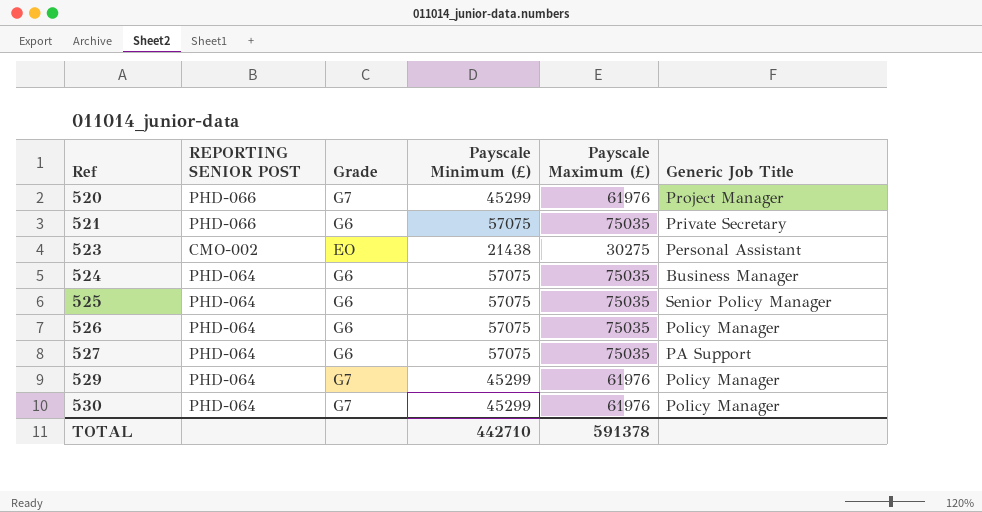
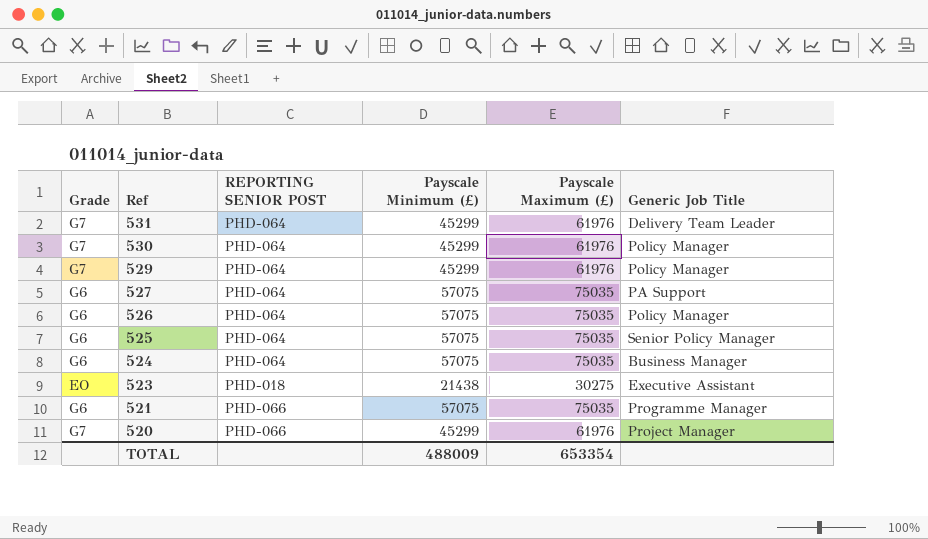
row order: Ref ascending -> Ref descending
column Grade | position: 3 -> 1
row 531: none -> G7 | PHD-064 | 45299 | 61976 | Delivery Team Leader
523 | REPORTING SENIOR POST: CMO-002 -> PHD-018
523 | Generic Job Title: Personal Assistant -> Executive Assistant
521 | Generic Job Title: Private Secretary -> Programme Manager
TOTAL | Payscale Minimum (£): 442710 -> 488009
TOTAL | Payscale Maximum (£): 591378 -> 653354

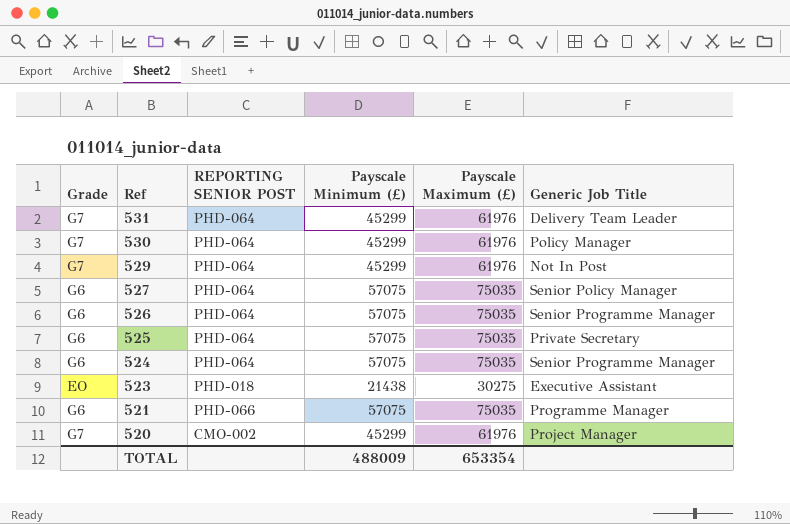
529 | Generic Job Title: Policy Manager -> Not In Post
527 | Generic Job Title: PA Support -> Senior Policy Manager
526 | Generic Job Title: Policy Manager -> Senior Programme Manager
525 | Generic Job Title: Senior Policy Manager -> Private Secretary
524 | Generic Job Title: Business Manager -> Senior Programme Manager
520 | REPORTING SENIOR POST: PHD-066 -> CMO-002

